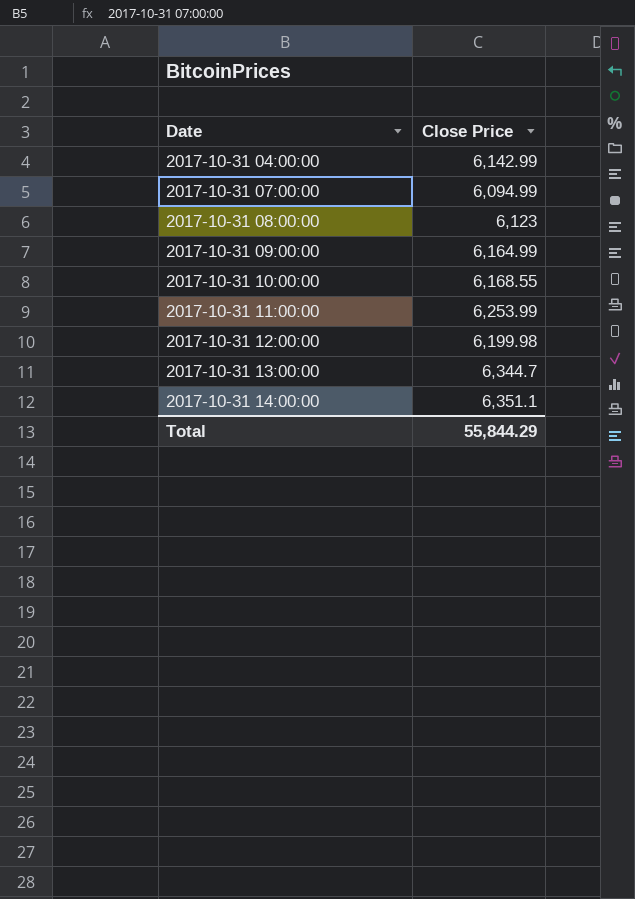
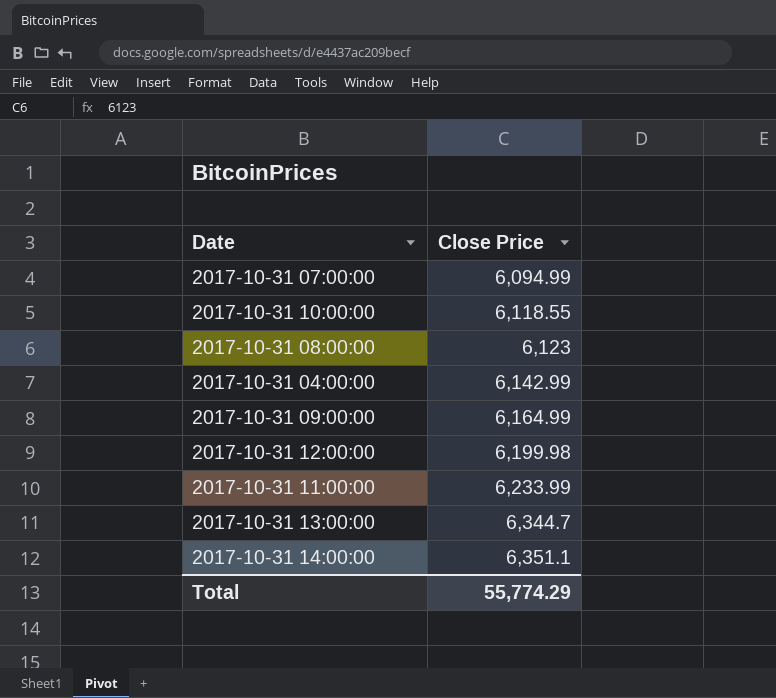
row order: Date ascending -> Close Price ascending
2017-10-31 10:00:00 | Close Price: 6,168.55 -> 6,118.55
2017-10-31 11:00:00 | Close Price: 6,253.99 -> 6,233.99
Total | Close Price: 55,844.29 -> 55,774.29

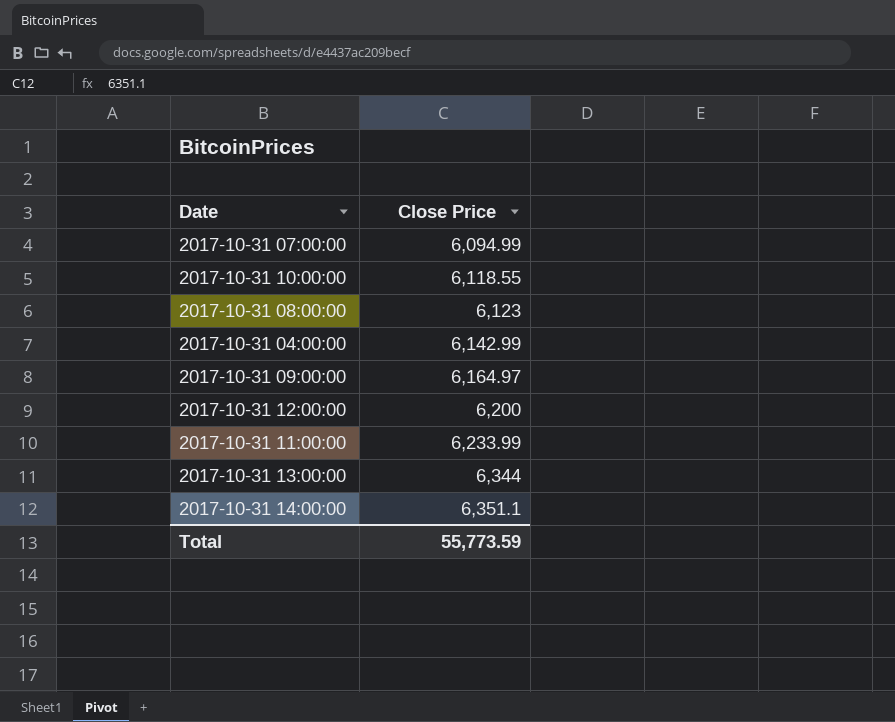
2017-10-31 09:00:00 | Close Price: 6,164.99 -> 6,164.97
2017-10-31 12:00:00 | Close Price: 6,199.98 -> 6,200
2017-10-31 13:00:00 | Close Price: 6,344.7 -> 6,344
Total | Close Price: 55,774.29 -> 55,773.59

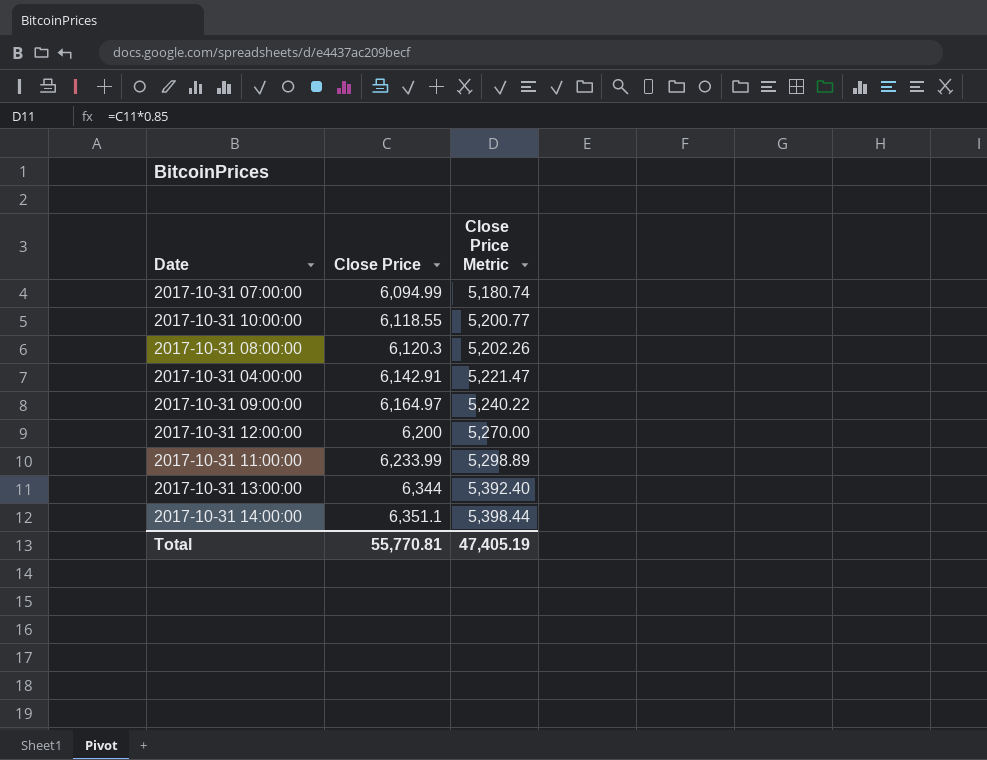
column Close Price Metric | formula: none -> [Close Price] * 0.85
2017-10-31 08:00:00 | Close Price: 6,123 -> 6,120.3
2017-10-31 04:00:00 | Close Price: 6,142.99 -> 6,142.91
Total | Close Price: 55,773.59 -> 55,770.81

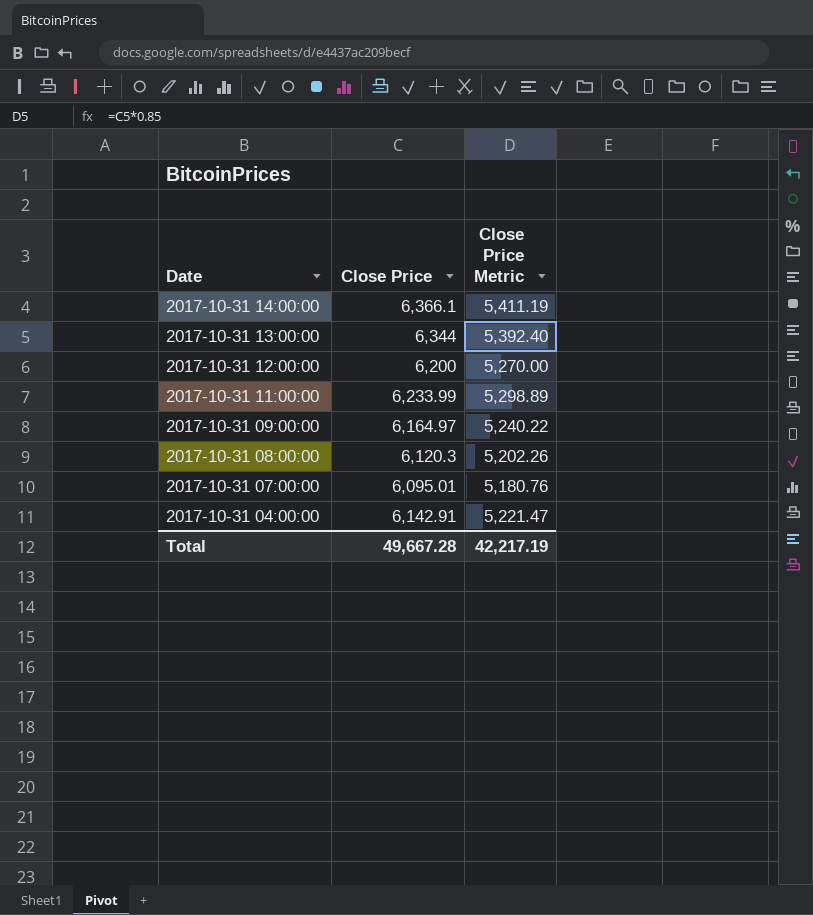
row order: Close Price ascending -> Date descending
row 2017-10-31 10:00:00: 6,118.55 | 5,200.77 -> none
2017-10-31 14:00:00 | Close Price: 6,351.1 -> 6,366.1
2017-10-31 14:00:00 | Close Price Metric: 5,398.44 -> 5,411.19
2017-10-31 07:00:00 | Close Price: 6,094.99 -> 6,095.01
2017-10-31 07:00:00 | Close Price Metric: 5,180.74 -> 5,180.76
Total | Close Price: 55,770.81 -> 49,667.28
Total | Close Price Metric: 47,405.19 -> 42,217.19

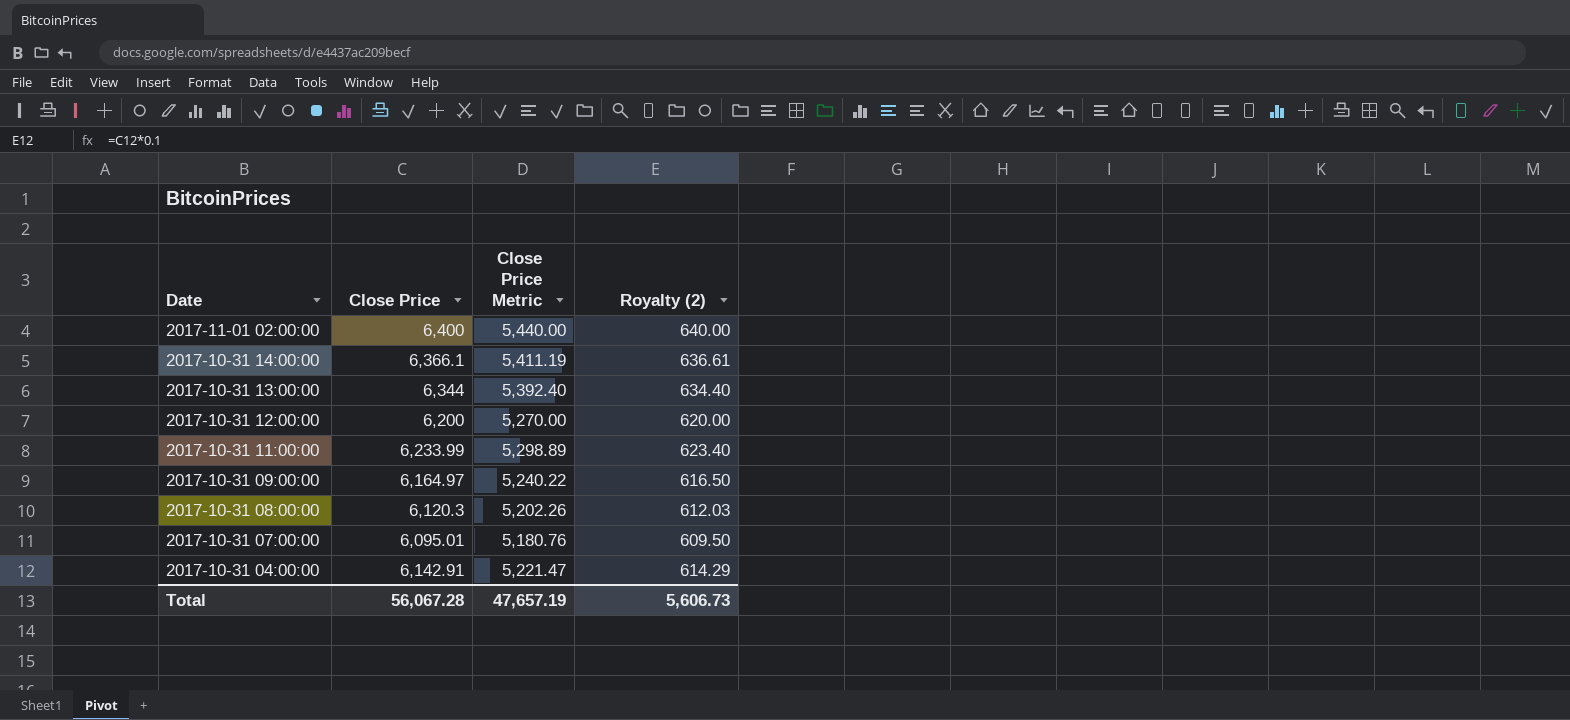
column Royalty (2) | formula: none -> [Close Price] * 0.1
row 2017-11-01 02:00:00: none -> 6,400 | 5,440.00 | 640.00
Total | Close Price: 49,667.28 -> 56,067.28
Total | Close Price Metric: 42,217.19 -> 47,657.19

